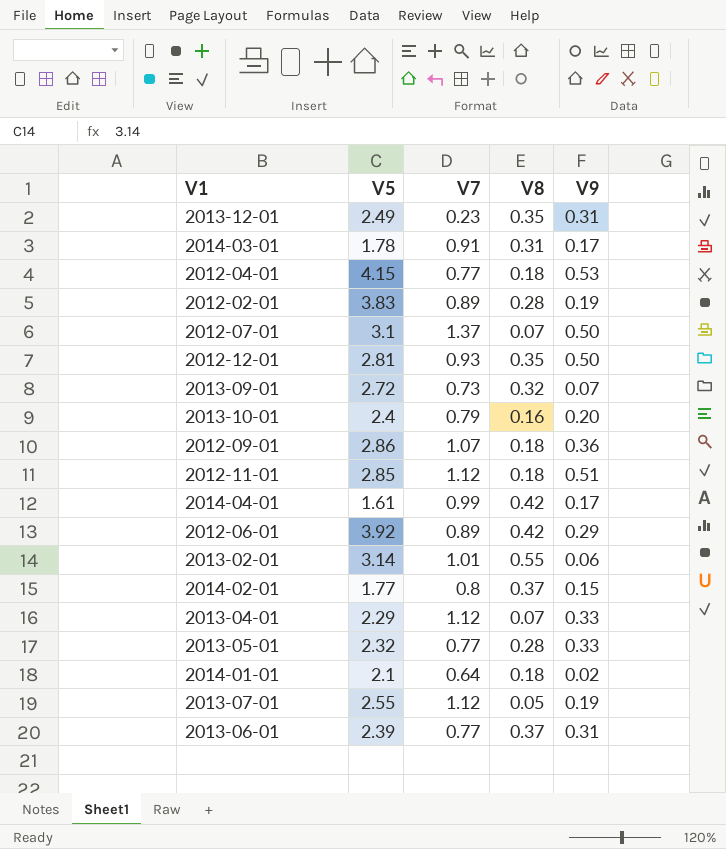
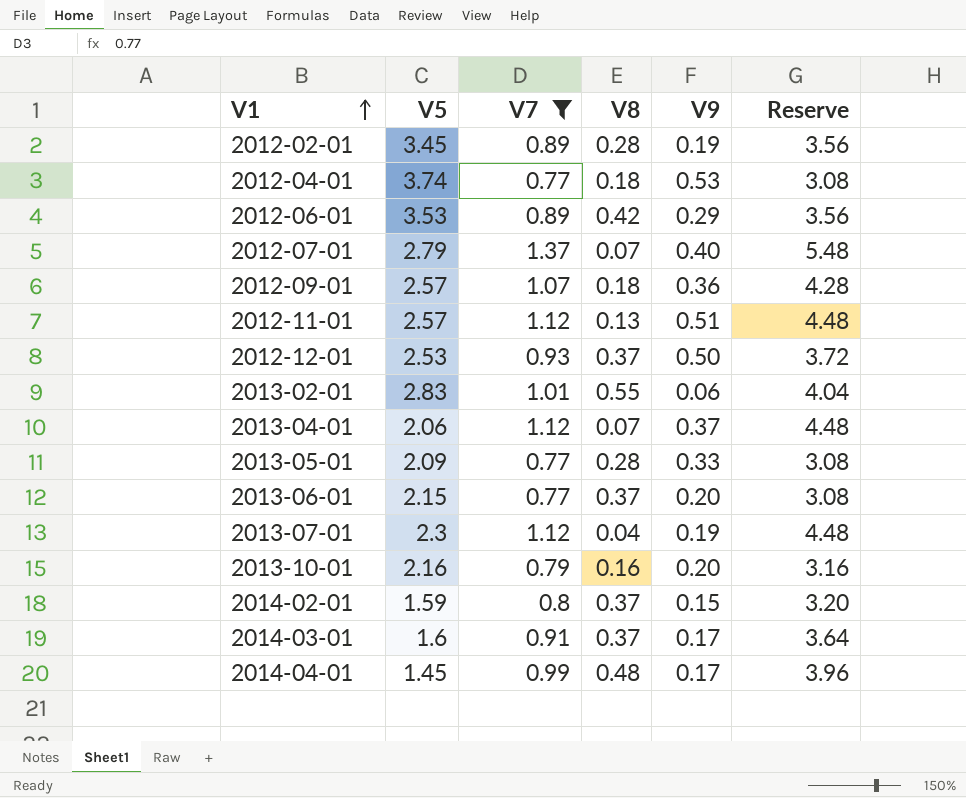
filter: none -> V7 >= 0.77
row order: none -> V1 ascending
column Reserve | formula: none -> [V7] * 4
2012-02-01 | V5: 3.83 -> 3.45
2012-04-01 | V5: 4.15 -> 3.74
2012-06-01 | V5: 3.92 -> 3.53
2012-07-01 | V5: 3.1 -> 2.79
2012-07-01 | V9: 0.50 -> 0.40
2012-09-01 | V5: 2.86 -> 2.57
2012-11-01 | V5: 2.85 -> 2.57
2012-11-01 | V8: 0.18 -> 0.13
2012-12-01 | V5: 2.81 -> 2.53
2012-12-01 | V8: 0.35 -> 0.37
2013-02-01 | V5: 3.14 -> 2.83
2013-04-01 | V5: 2.29 -> 2.06
2013-04-01 | V9: 0.33 -> 0.37
2013-05-01 | V5: 2.32 -> 2.09
2013-06-01 | V5: 2.39 -> 2.15
2013-06-01 | V9: 0.31 -> 0.20
2013-07-01 | V5: 2.55 -> 2.3
2013-07-01 | V8: 0.05 -> 0.04
2013-10-01 | V5: 2.4 -> 2.16
2014-02-01 | V5: 1.77 -> 1.59
2014-03-01 | V5: 1.78 -> 1.6
2014-03-01 | V8: 0.31 -> 0.37
2014-04-01 | V5: 1.61 -> 1.45
2014-04-01 | V8: 0.42 -> 0.48

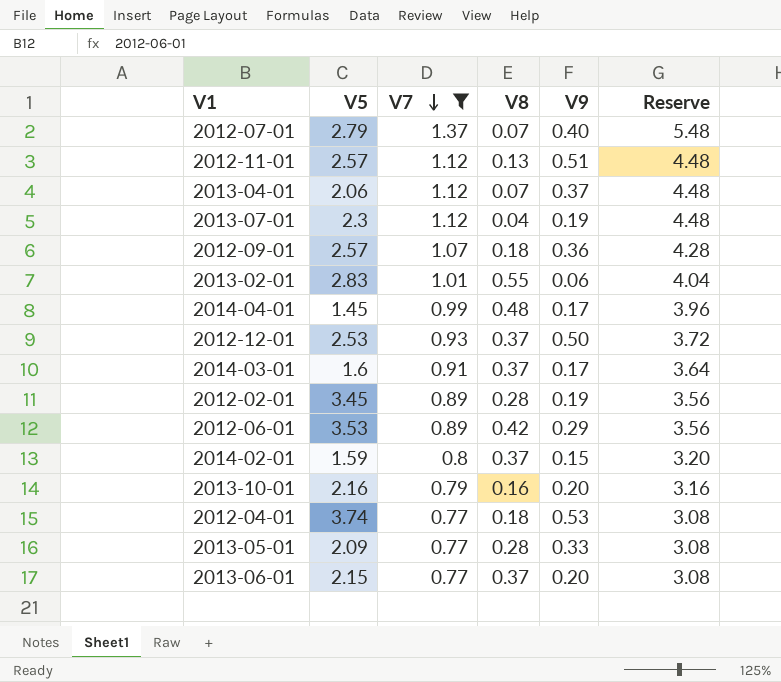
row order: V1 ascending -> V7 descending

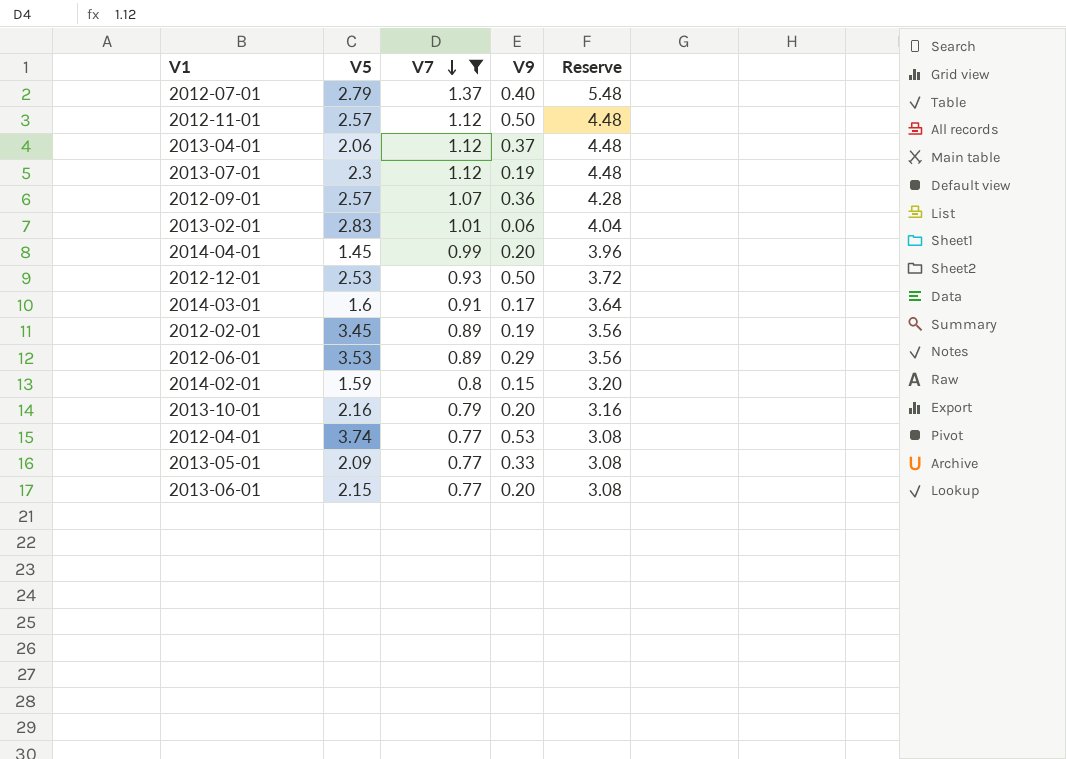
column V8 | position: 4 -> none
2012-11-01 | V9: 0.51 -> 0.50
2014-04-01 | V9: 0.17 -> 0.20

